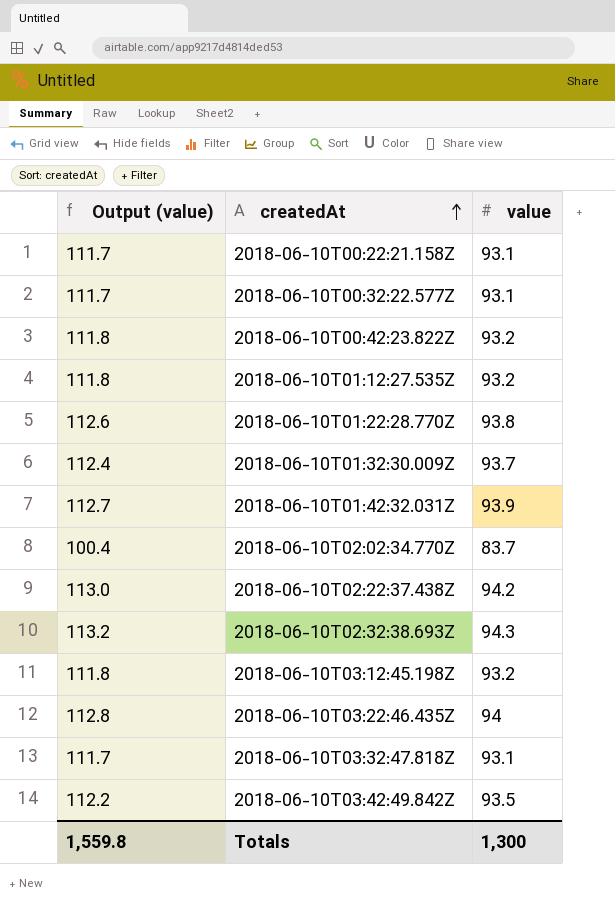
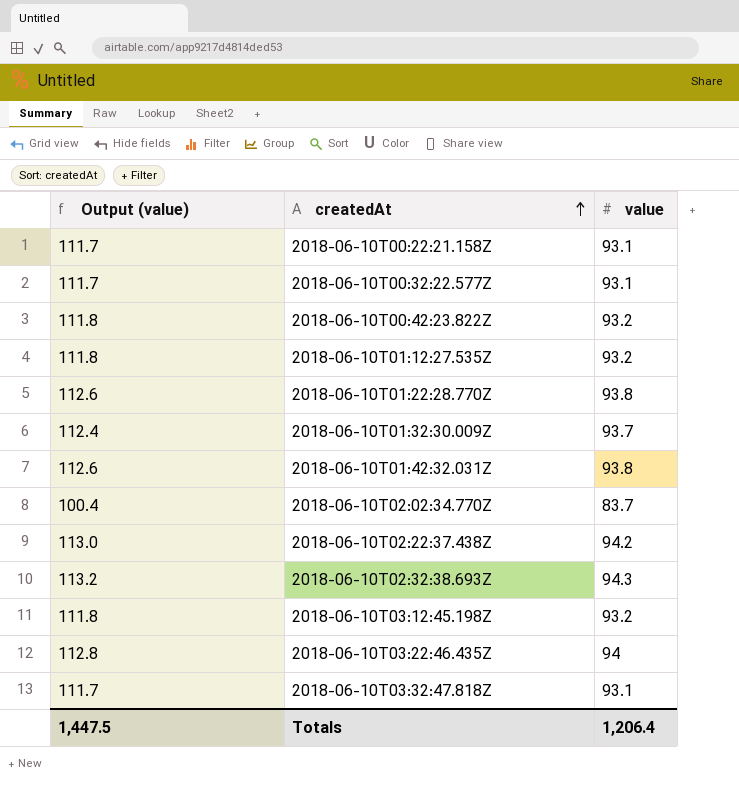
row 2018-06-10T03:42:49.842Z: 112.2 | 93.5 -> none
2018-06-10T01:42:32.031Z | Output (value): 112.7 -> 112.6
2018-06-10T01:42:32.031Z | value: 93.9 -> 93.8
Totals | Output (value): 1,559.8 -> 1,447.5
Totals | value: 1,300 -> 1,206.4

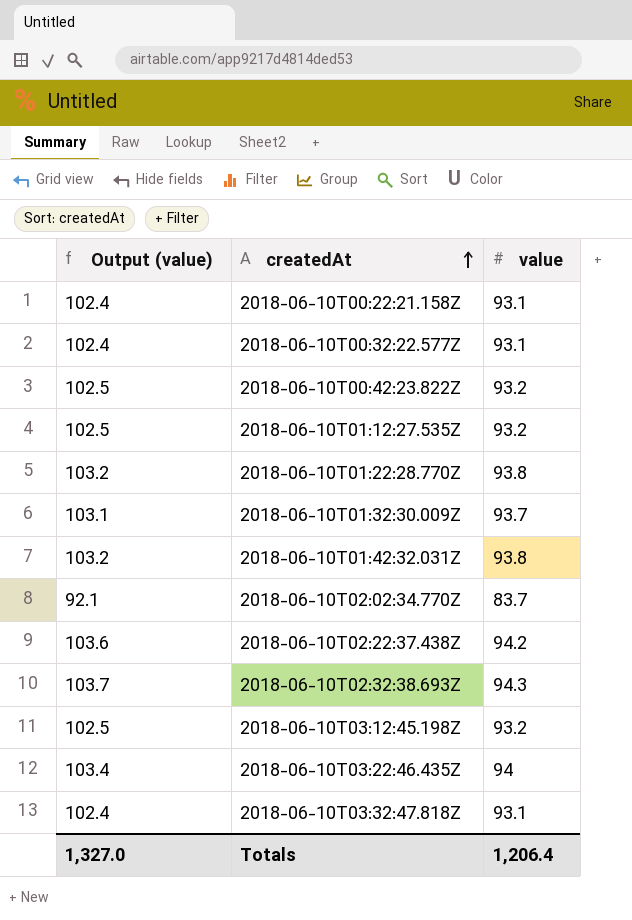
column Output (value) | formula: [value] * 1.2 -> [value] * 1.1
Totals | Output (value): 1,447.5 -> 1,327.0

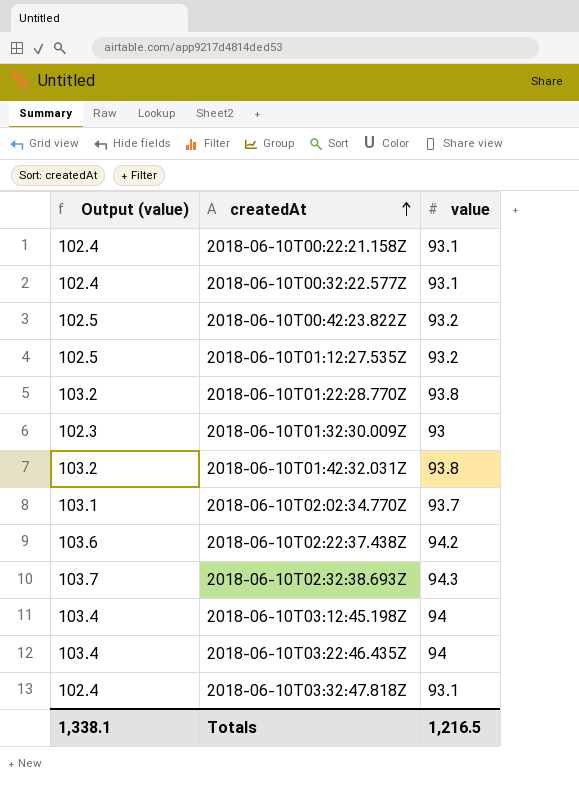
2018-06-10T01:32:30.009Z | Output (value): 103.1 -> 102.3
2018-06-10T01:32:30.009Z | value: 93.7 -> 93
2018-06-10T02:02:34.770Z | Output (value): 92.1 -> 103.1
2018-06-10T02:02:34.770Z | value: 83.7 -> 93.7
2018-06-10T03:12:45.198Z | Output (value): 102.5 -> 103.4
2018-06-10T03:12:45.198Z | value: 93.2 -> 94
Totals | Output (value): 1,327.0 -> 1,338.1
Totals | value: 1,206.4 -> 1,216.5

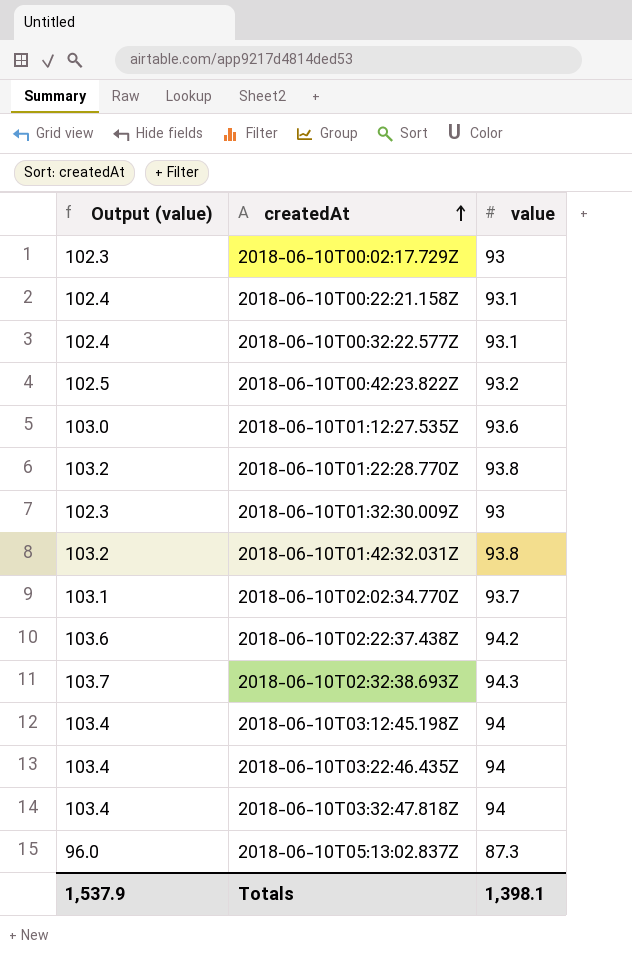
row 2018-06-10T00:02:17.729Z: none -> 102.3 | 93
2018-06-10T01:12:27.535Z | Output (value): 102.5 -> 103.0
2018-06-10T01:12:27.535Z | value: 93.2 -> 93.6
2018-06-10T03:32:47.818Z | Output (value): 102.4 -> 103.4
2018-06-10T03:32:47.818Z | value: 93.1 -> 94
row 2018-06-10T05:13:02.837Z: none -> 96.0 | 87.3
Totals | Output (value): 1,338.1 -> 1,537.9
Totals | value: 1,216.5 -> 1,398.1

